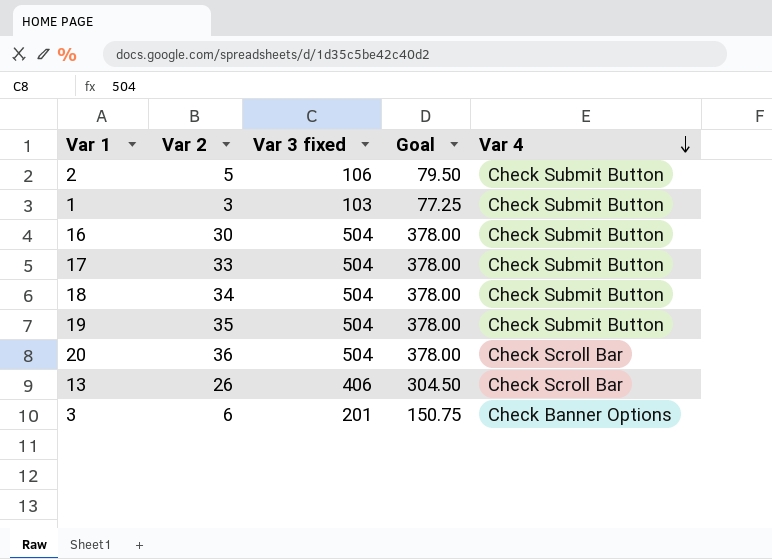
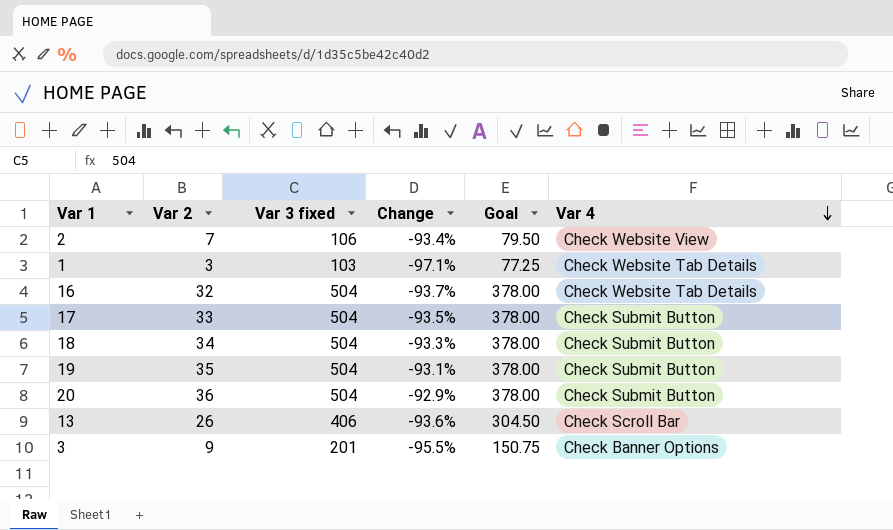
column Change | formula: none -> ([Var 2] - [Var 3 fixed]) / [Var 3 fixed]
2 | Var 2: 5 -> 7
2 | Var 4: Check Submit Button -> Check Website View
1 | Var 4: Check Submit Button -> Check Website Tab Details
16 | Var 2: 30 -> 32
16 | Var 4: Check Submit Button -> Check Website Tab Details
20 | Var 4: Check Scroll Bar -> Check Submit Button
3 | Var 2: 6 -> 9

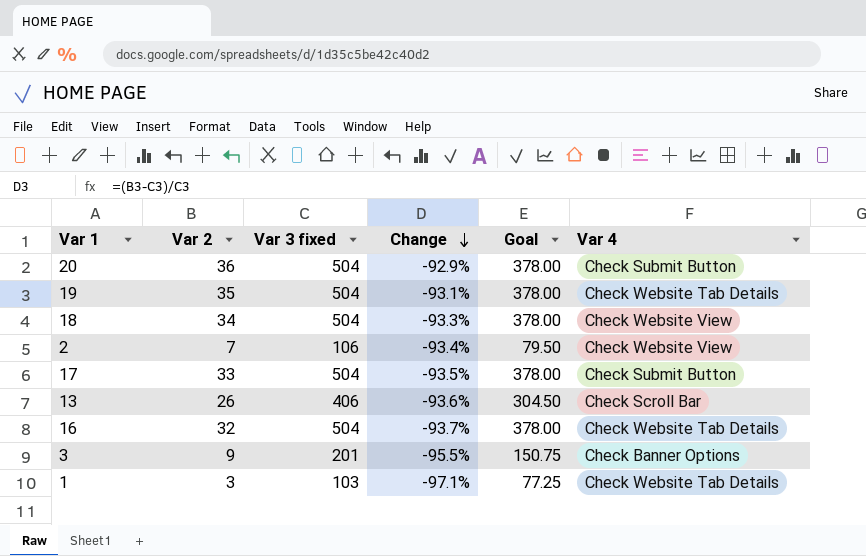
row order: Var 4 descending -> Change descending
19 | Var 4: Check Submit Button -> Check Website Tab Details
18 | Var 4: Check Submit Button -> Check Website View

